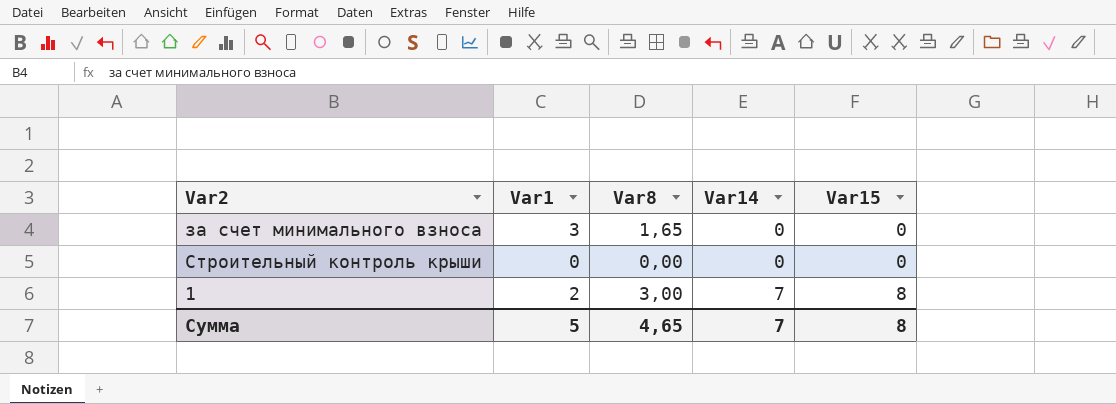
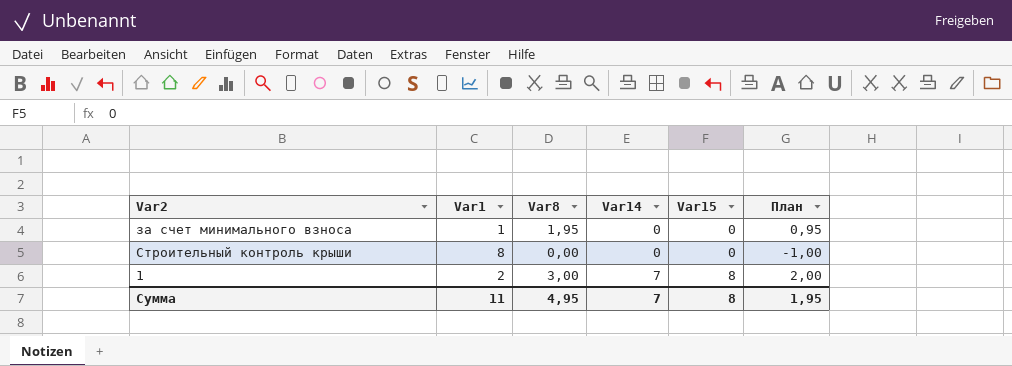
column План | formula: none -> [Var8] - 1
за счет минимального взноса | Var1: 3 -> 1
за счет минимального взноса | Var8: 1,65 -> 1,95
Строительный контроль крыши | Var1: 0 -> 8
Сумма | Var1: 5 -> 11
Сумма | Var8: 4,65 -> 4,95

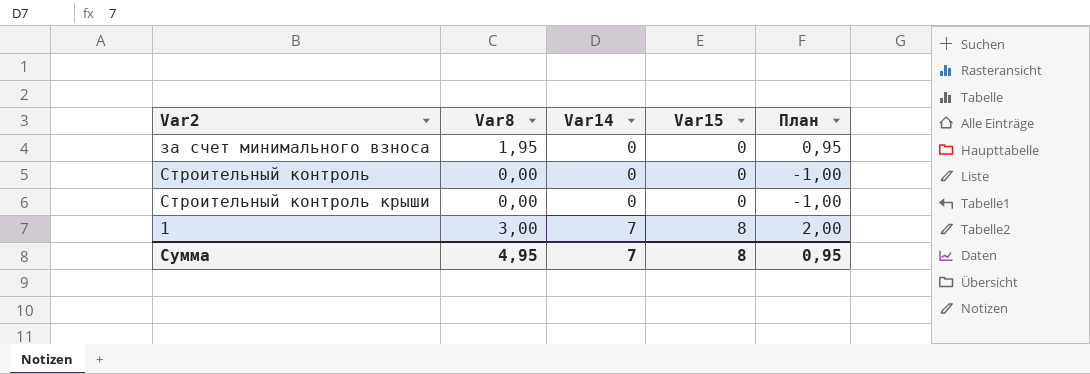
column Var1 | position: 2 -> none
row Строительный контроль: none -> 0,00 | 0 | 0 | -1,00
Сумма | План: 1,95 -> 0,95

